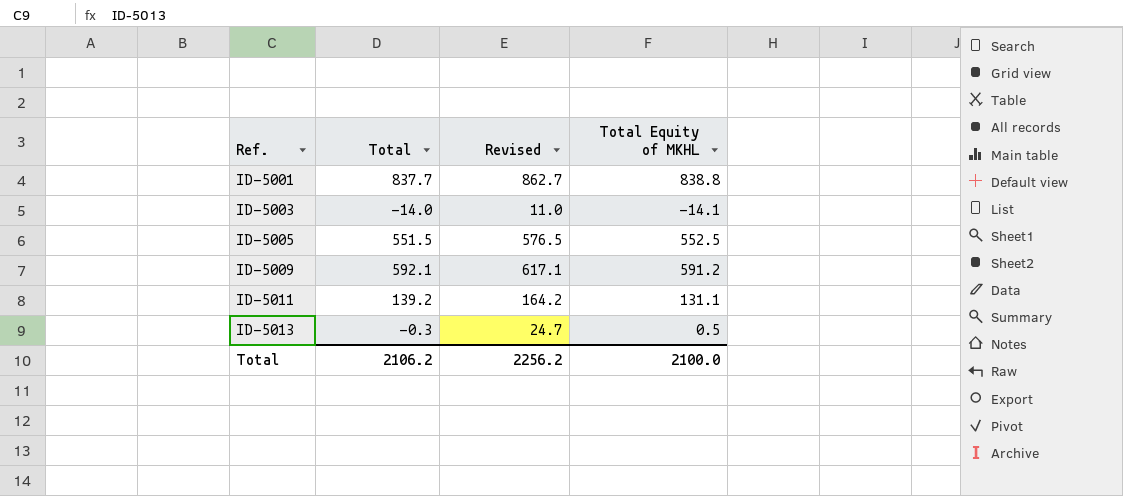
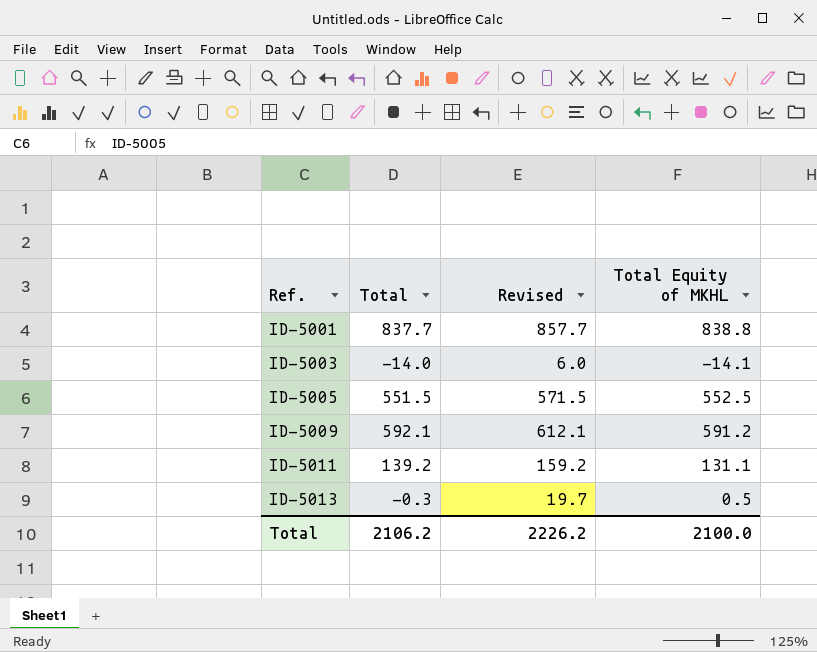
column Revised | formula: [Total] + 25 -> [Total] + 20
Total | Revised: 2256.2 -> 2226.2

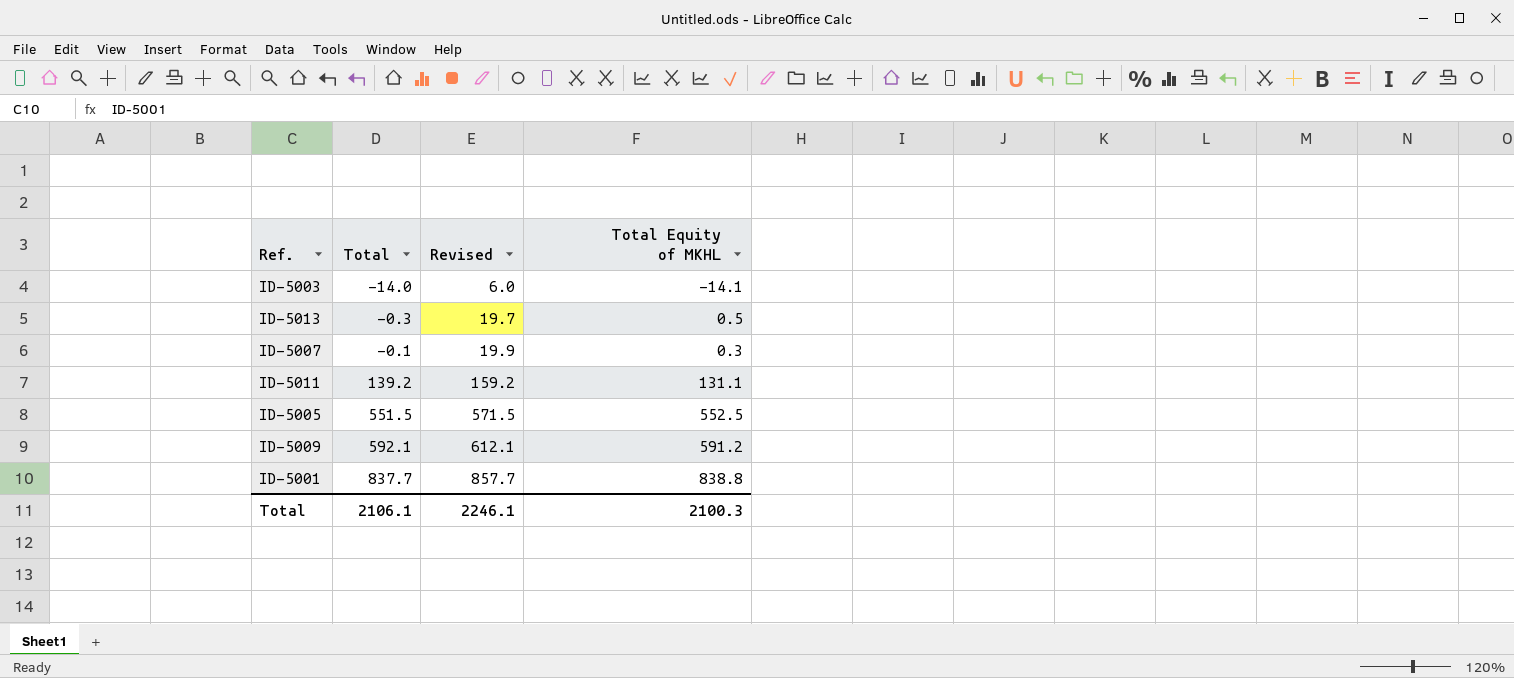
row order: Ref. ascending -> Total ascending
row ID-5007: none -> -0.1 | 19.9 | 0.3
Total | Total: 2106.2 -> 2106.1
Total | Revised: 2226.2 -> 2246.1
Total | Total Equity of MKHL: 2100.0 -> 2100.3

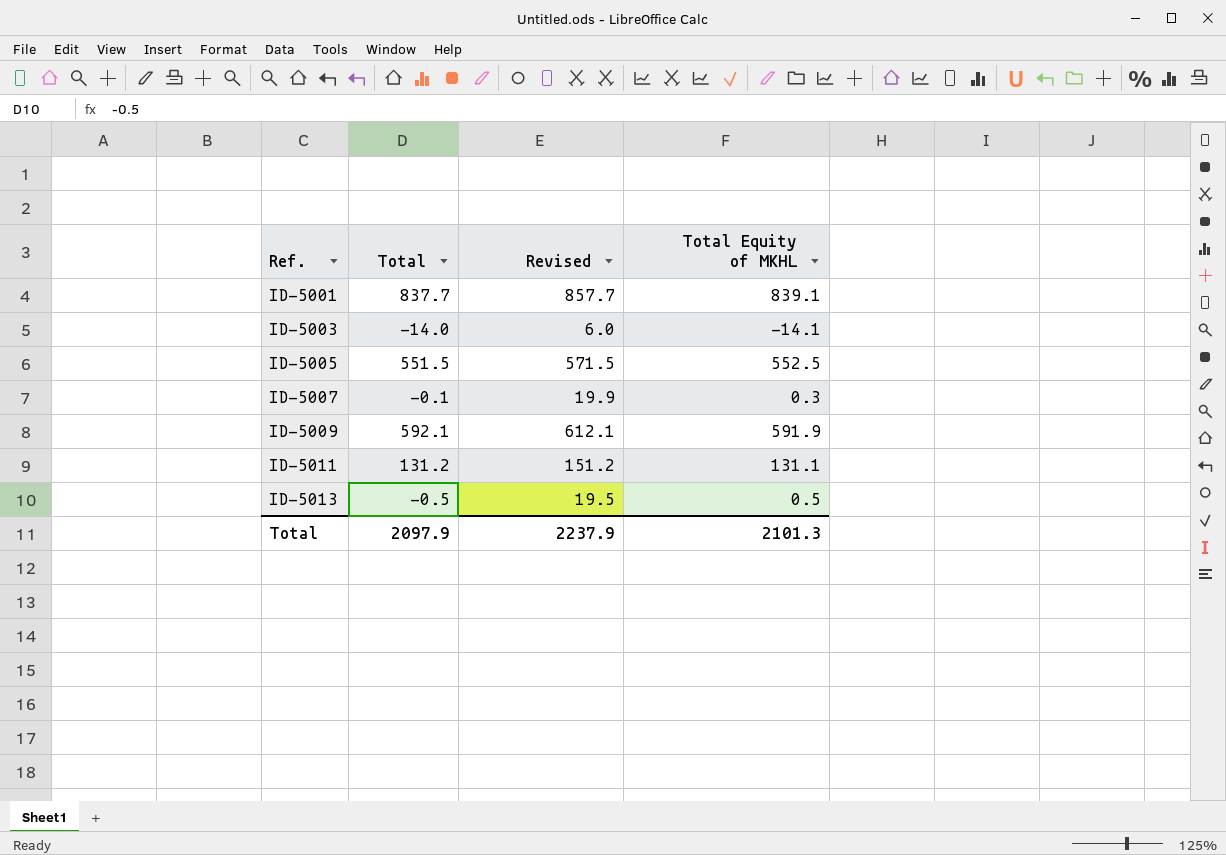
row order: Total ascending -> Ref. ascending
ID-5001 | Total Equity of MKHL: 838.8 -> 839.1
ID-5009 | Total Equity of MKHL: 591.2 -> 591.9
ID-5011 | Total: 139.2 -> 131.2
ID-5011 | Revised: 159.2 -> 151.2
ID-5013 | Total: -0.3 -> -0.5
ID-5013 | Revised: 19.7 -> 19.5
Total | Total: 2106.1 -> 2097.9
Total | Revised: 2246.1 -> 2237.9
Total | Total Equity of MKHL: 2100.3 -> 2101.3

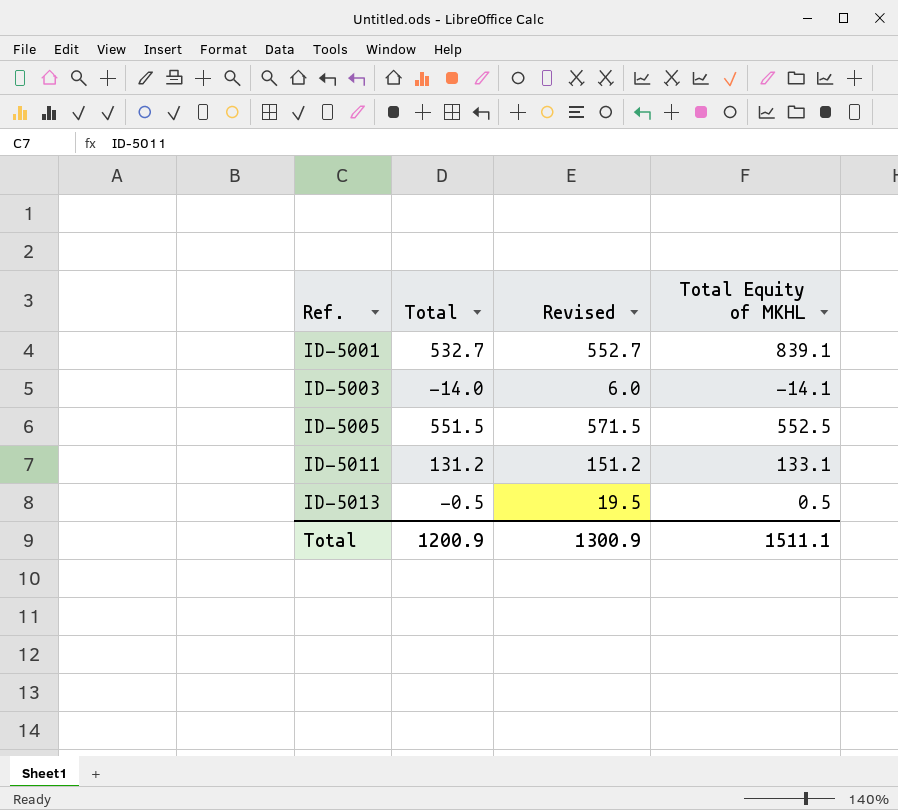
row ID-5007: -0.1 | 19.9 | 0.3 -> none
row ID-5009: 592.1 | 612.1 | 591.9 -> none
ID-5001 | Total: 837.7 -> 532.7
ID-5001 | Revised: 857.7 -> 552.7
ID-5011 | Total Equity of MKHL: 131.1 -> 133.1
Total | Total: 2097.9 -> 1200.9
Total | Revised: 2237.9 -> 1300.9
Total | Total Equity of MKHL: 2101.3 -> 1511.1

